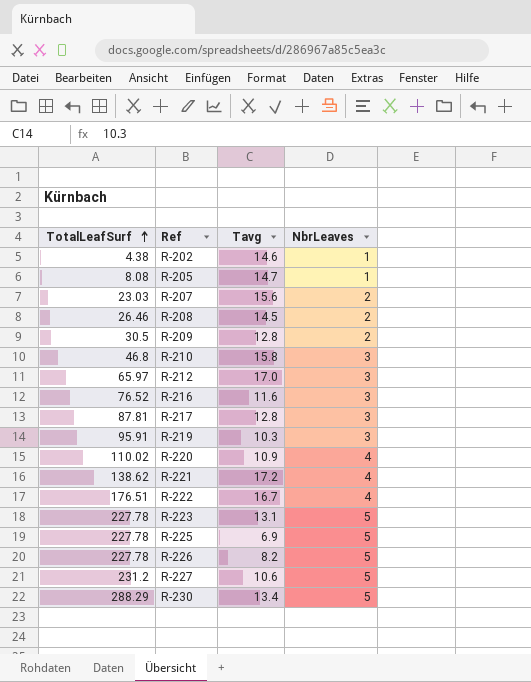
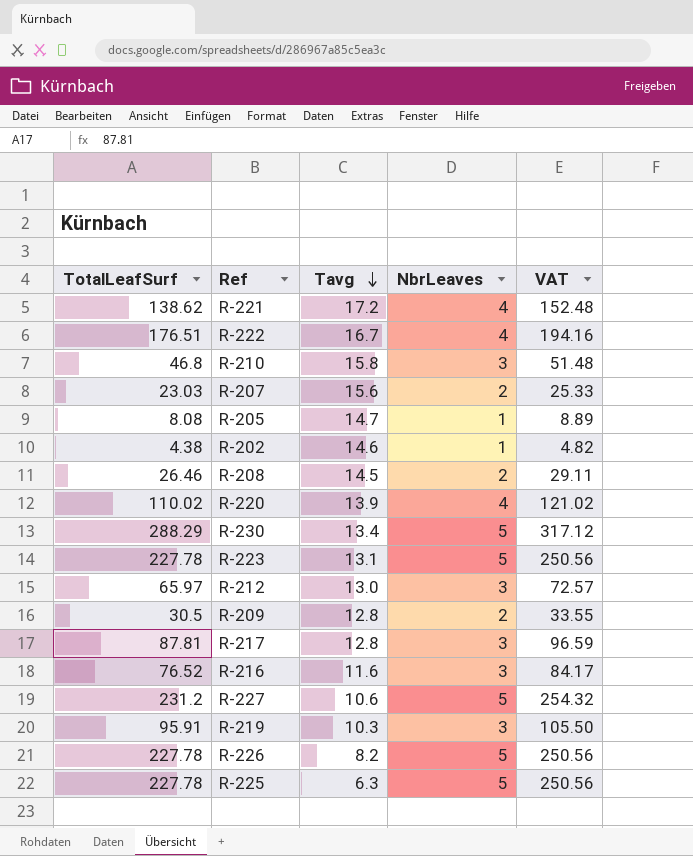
row order: TotalLeafSurf ascending -> Tavg descending
column VAT | formula: none -> [TotalLeafSurf] * 1.1
R-220 | Tavg: 10.9 -> 13.9
R-212 | Tavg: 17.0 -> 13.0
R-225 | Tavg: 6.9 -> 6.3

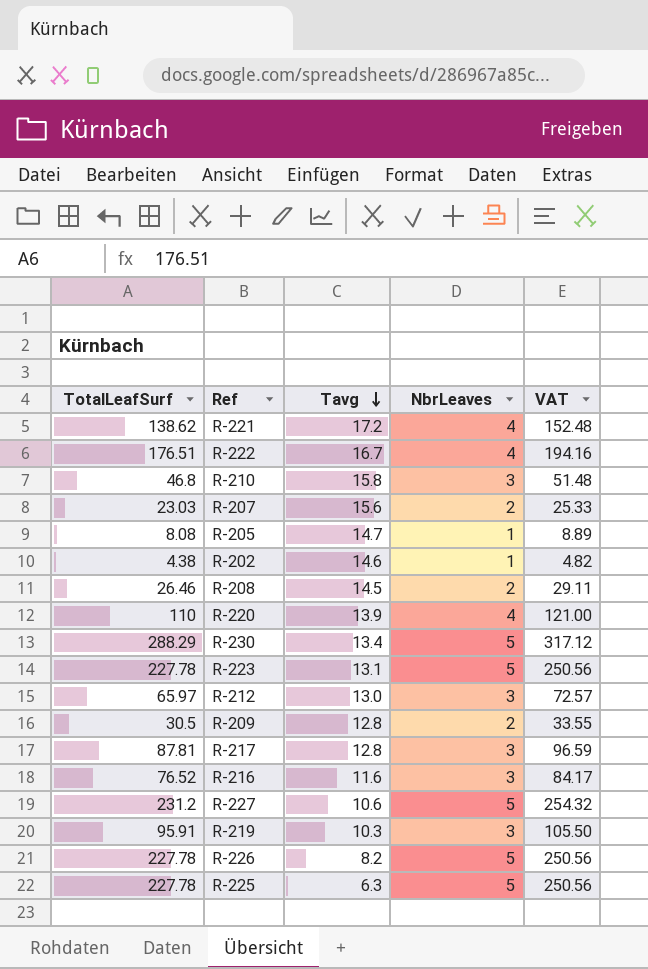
R-220 | TotalLeafSurf: 110.02 -> 110
R-220 | VAT: 121.02 -> 121.00

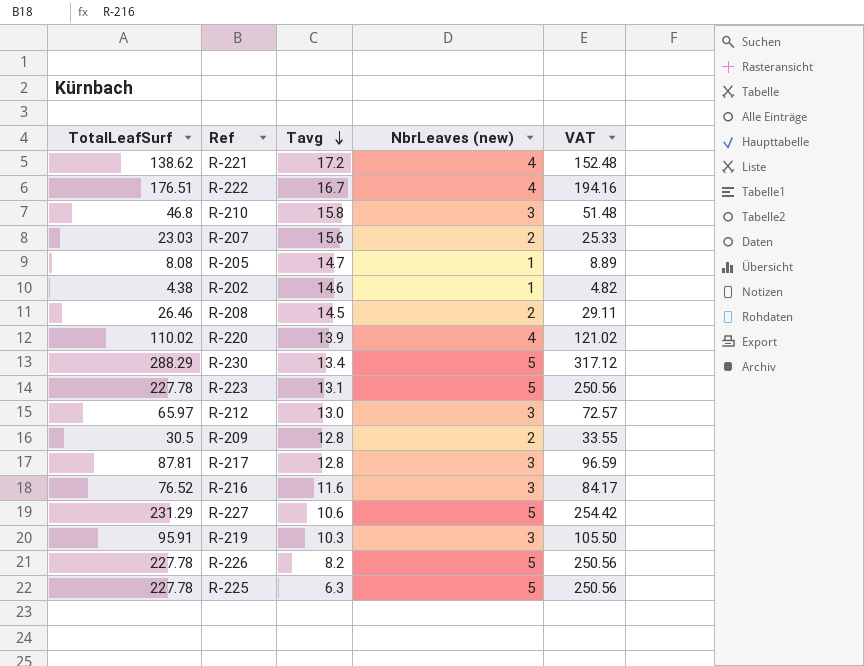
column name: NbrLeaves -> NbrLeaves (new)
R-220 | TotalLeafSurf: 110 -> 110.02
R-220 | VAT: 121.00 -> 121.02
R-227 | TotalLeafSurf: 231.2 -> 231.29
R-227 | VAT: 254.32 -> 254.42

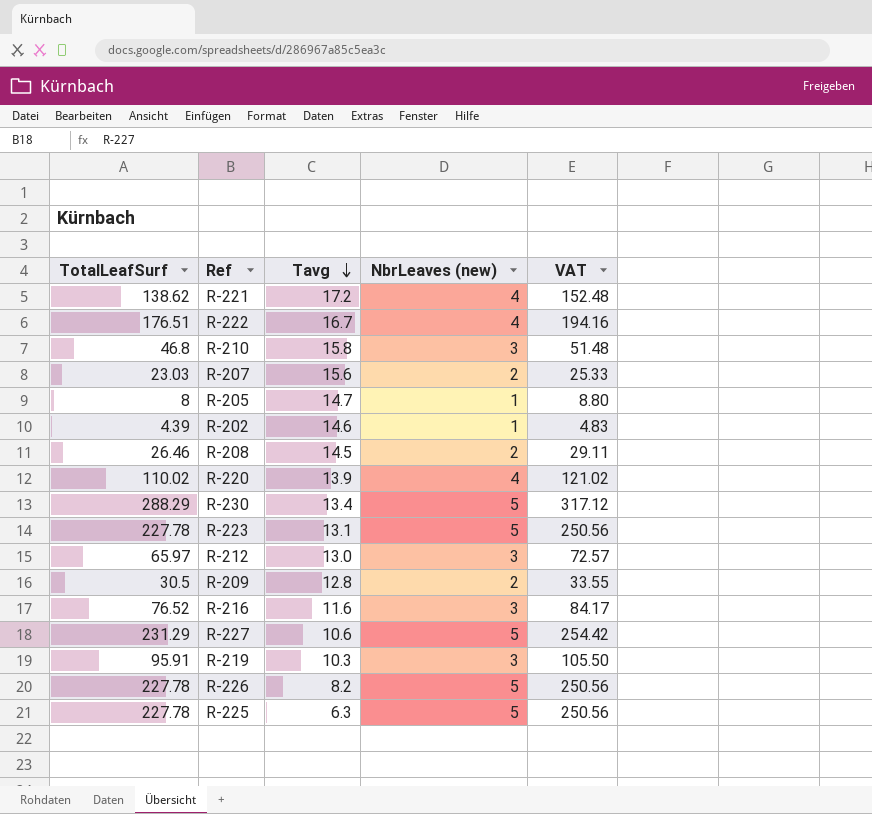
row R-217: 87.81 | 12.8 | 3 | 96.59 -> none
R-205 | TotalLeafSurf: 8.08 -> 8
R-205 | VAT: 8.89 -> 8.80
R-202 | TotalLeafSurf: 4.38 -> 4.39
R-202 | VAT: 4.82 -> 4.83

